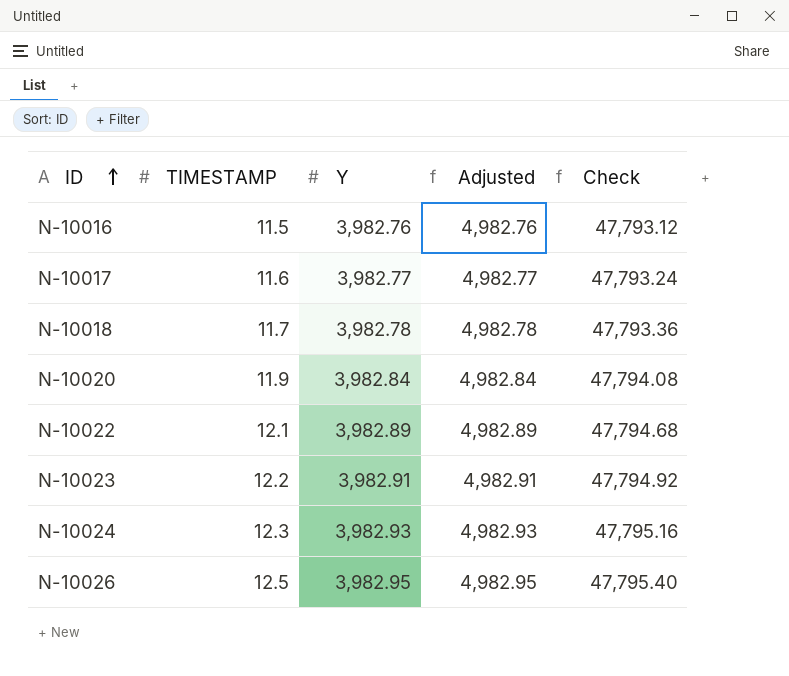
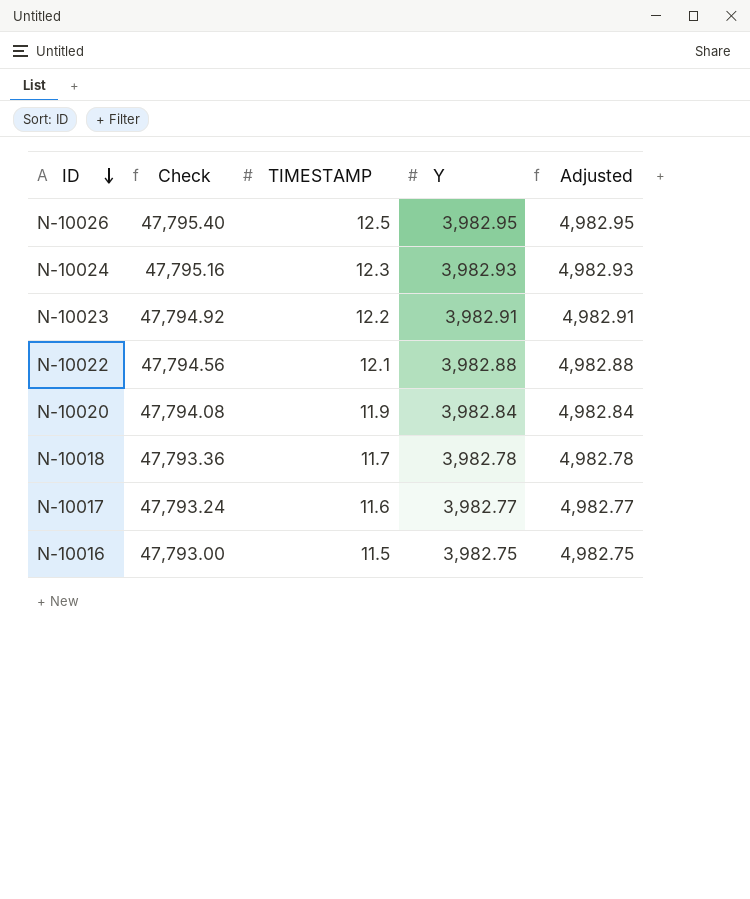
row order: ID ascending -> ID descending
column Check | position: 5 -> 2
N-10022 | Check: 47,794.68 -> 47,794.56
N-10022 | Y: 3,982.89 -> 3,982.88
N-10022 | Adjusted: 4,982.89 -> 4,982.88
N-10016 | Check: 47,793.12 -> 47,793.00
N-10016 | Y: 3,982.76 -> 3,982.75
N-10016 | Adjusted: 4,982.76 -> 4,982.75

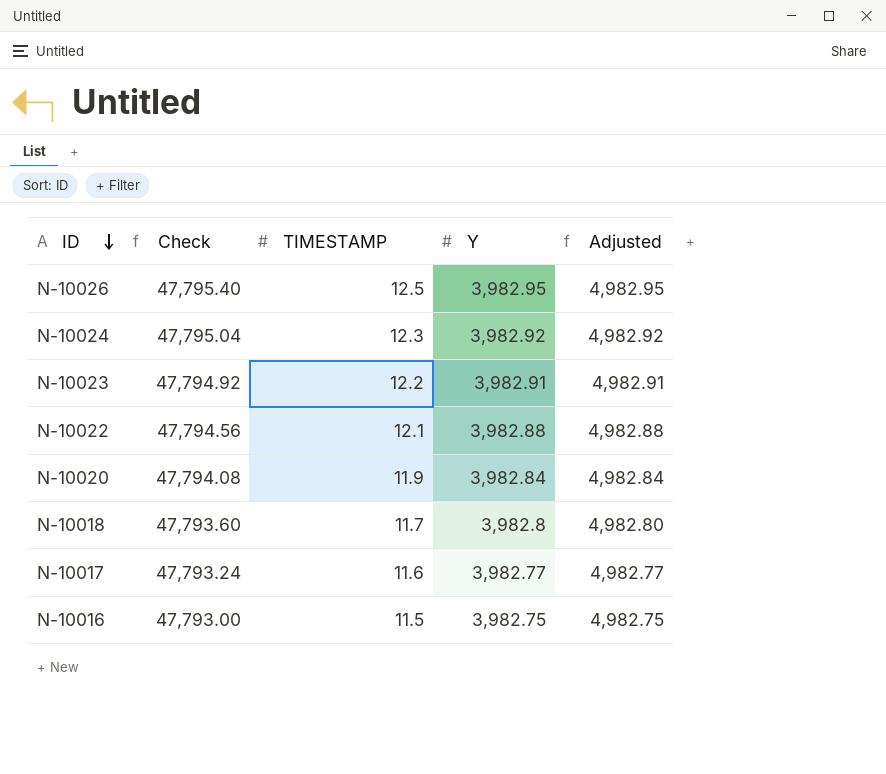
N-10024 | Check: 47,795.16 -> 47,795.04
N-10024 | Y: 3,982.93 -> 3,982.92
N-10024 | Adjusted: 4,982.93 -> 4,982.92
N-10018 | Check: 47,793.36 -> 47,793.60
N-10018 | Y: 3,982.78 -> 3,982.8
N-10018 | Adjusted: 4,982.78 -> 4,982.80

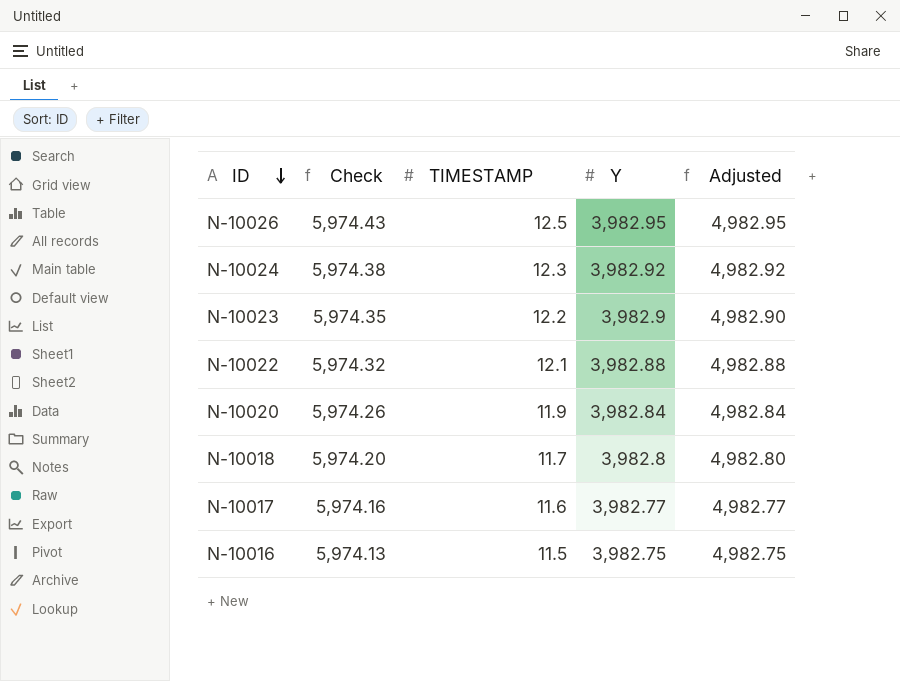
column Check | formula: [Y] * 12 -> [Y] * 1.5
N-10023 | Y: 3,982.91 -> 3,982.9
N-10023 | Adjusted: 4,982.91 -> 4,982.90

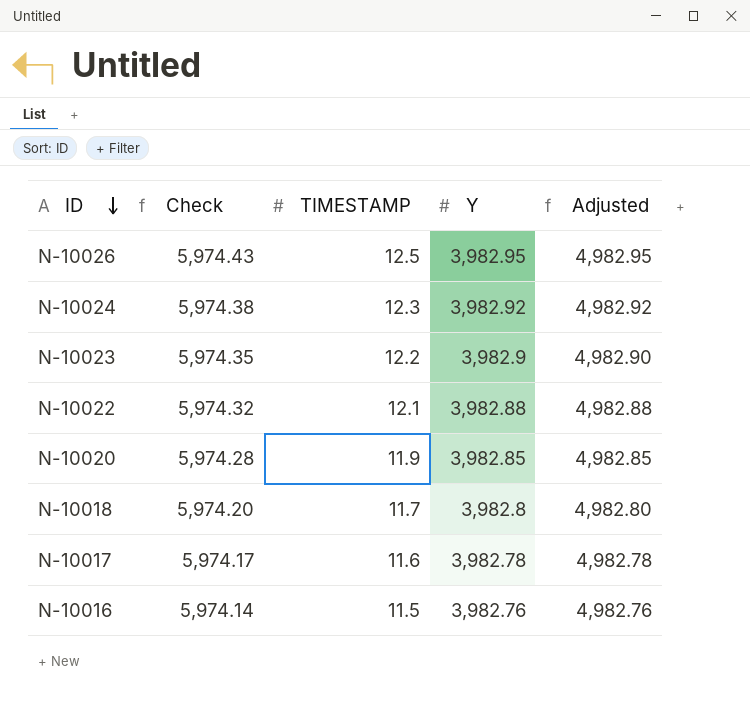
N-10020 | Check: 5,974.26 -> 5,974.28
N-10020 | Y: 3,982.84 -> 3,982.85
N-10020 | Adjusted: 4,982.84 -> 4,982.85
N-10017 | Check: 5,974.16 -> 5,974.17
N-10017 | Y: 3,982.77 -> 3,982.78
N-10017 | Adjusted: 4,982.77 -> 4,982.78
N-10016 | Check: 5,974.13 -> 5,974.14
N-10016 | Y: 3,982.75 -> 3,982.76
N-10016 | Adjusted: 4,982.75 -> 4,982.76

